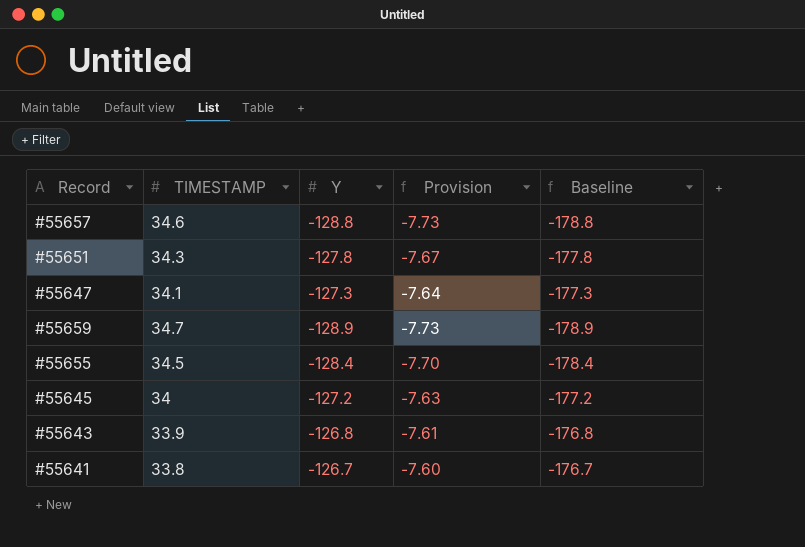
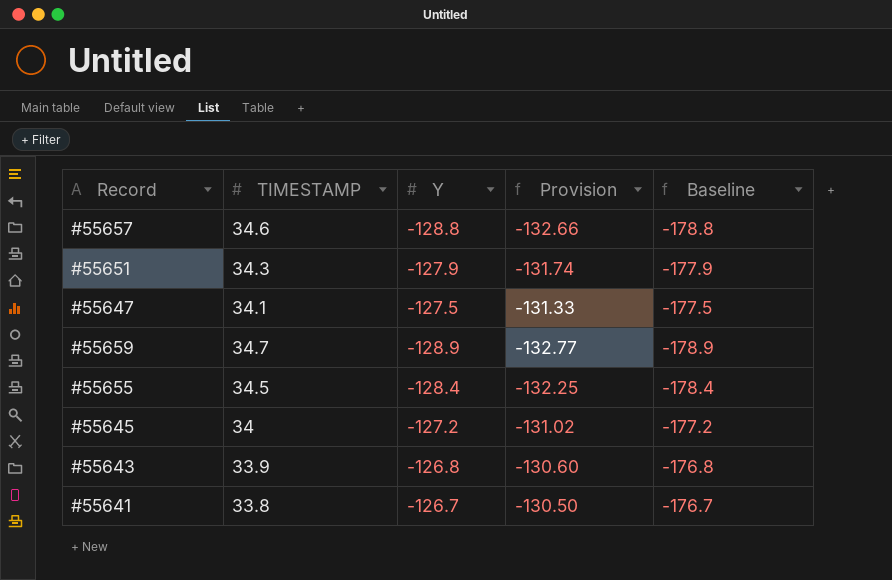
column Provision | formula: [Y] * 0.06 -> [Y] * 1.03
#55651 | Y: -127.8 -> -127.9
#55651 | Baseline: -177.8 -> -177.9
#55647 | Y: -127.3 -> -127.5
#55647 | Baseline: -177.3 -> -177.5

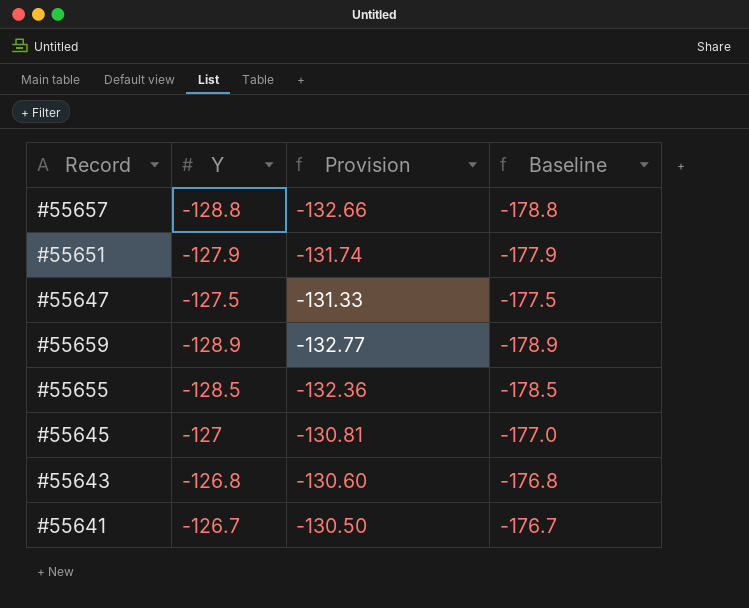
column TIMESTAMP | position: 2 -> none
#55655 | Y: -128.4 -> -128.5
#55655 | Provision: -132.25 -> -132.36
#55655 | Baseline: -178.4 -> -178.5
#55645 | Y: -127.2 -> -127
#55645 | Provision: -131.02 -> -130.81
#55645 | Baseline: -177.2 -> -177.0

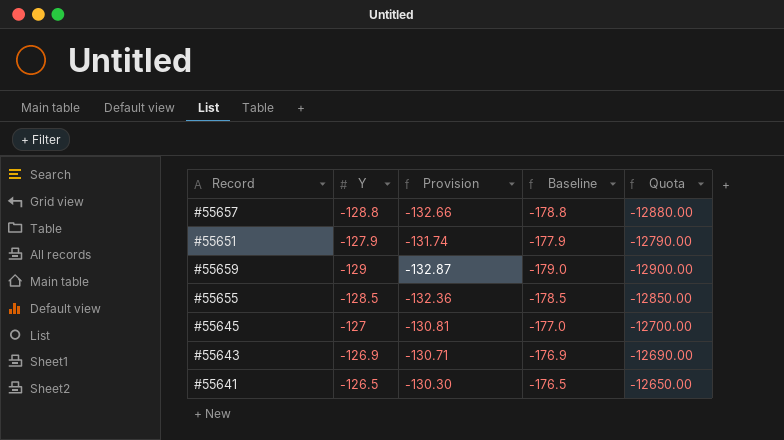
column Quota | formula: none -> [Y] * 100
row #55647: -127.5 | -131.33 | -177.5 -> none
#55659 | Y: -128.9 -> -129
#55659 | Provision: -132.77 -> -132.87
#55659 | Baseline: -178.9 -> -179.0
#55643 | Y: -126.8 -> -126.9
#55643 | Provision: -130.60 -> -130.71
#55643 | Baseline: -176.8 -> -176.9
#55641 | Y: -126.7 -> -126.5
#55641 | Provision: -130.50 -> -130.30
#55641 | Baseline: -176.7 -> -176.5

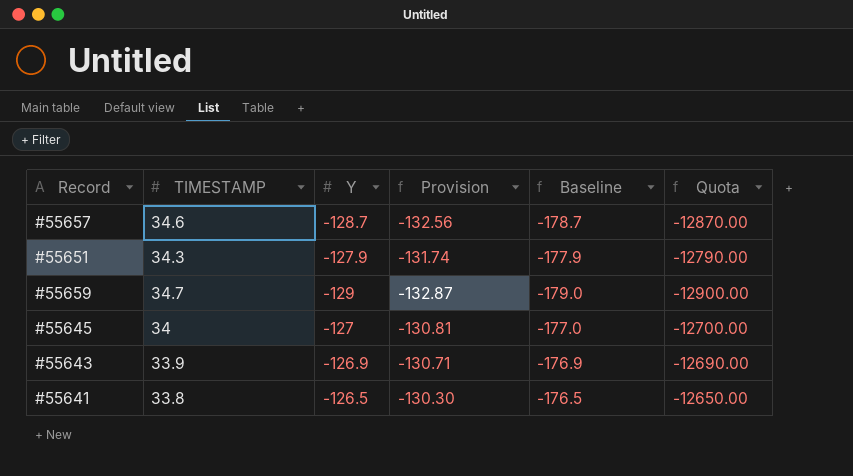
column TIMESTAMP | position: none -> 2
row #55655: -128.5 | -132.36 | -178.5 | -12850.00 -> none
#55657 | Y: -128.8 -> -128.7
#55657 | Provision: -132.66 -> -132.56
#55657 | Baseline: -178.8 -> -178.7
#55657 | Quota: -12880.00 -> -12870.00

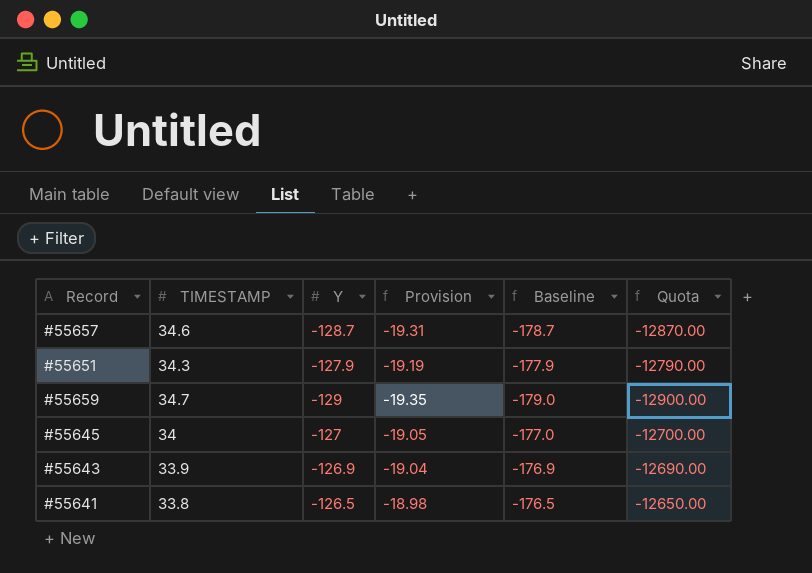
column Provision | formula: [Y] * 1.03 -> [Y] * 0.15

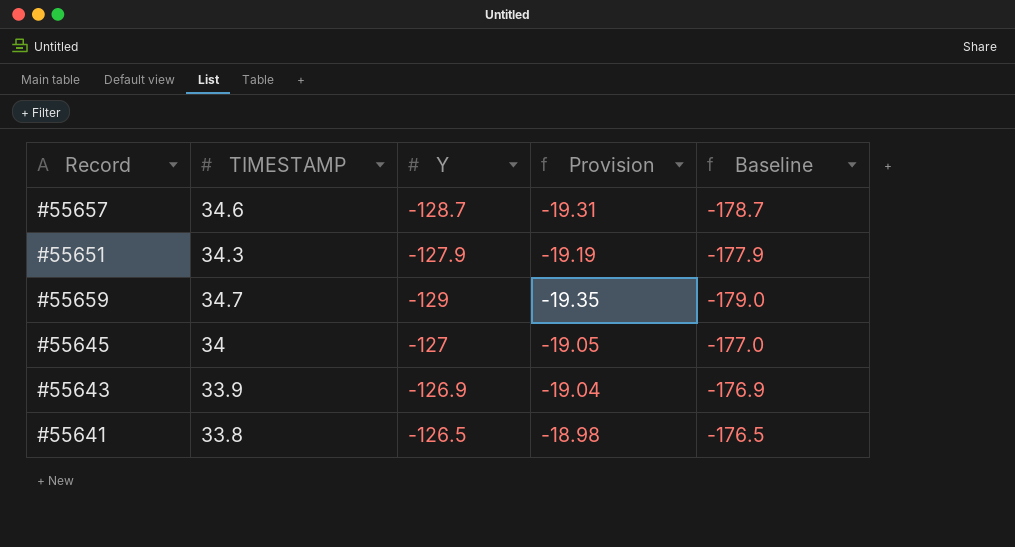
column Quota | formula: [Y] * 100 -> none

